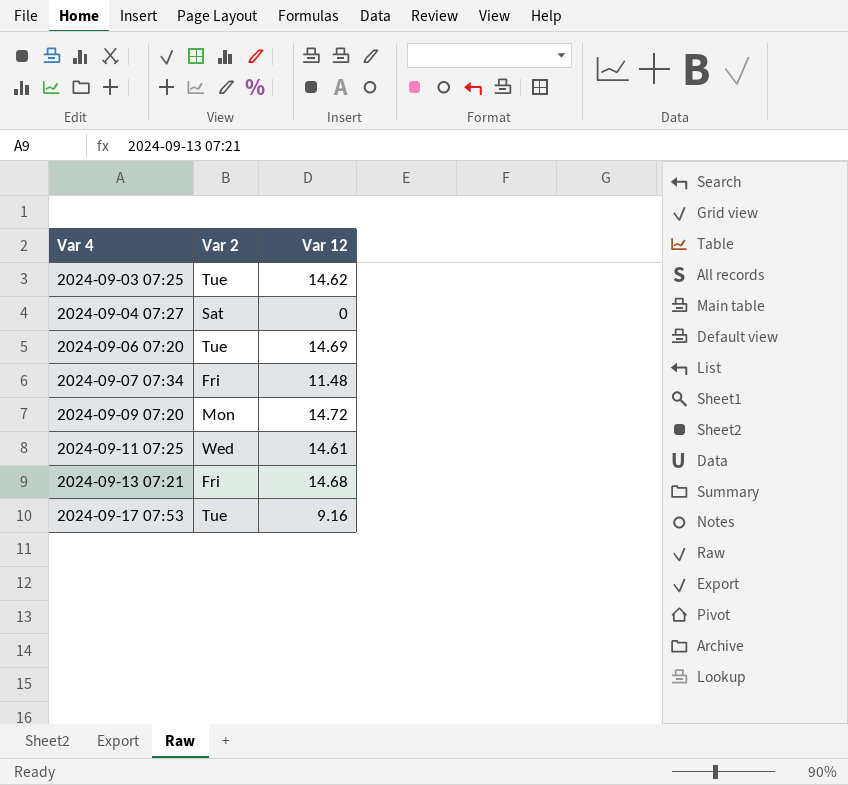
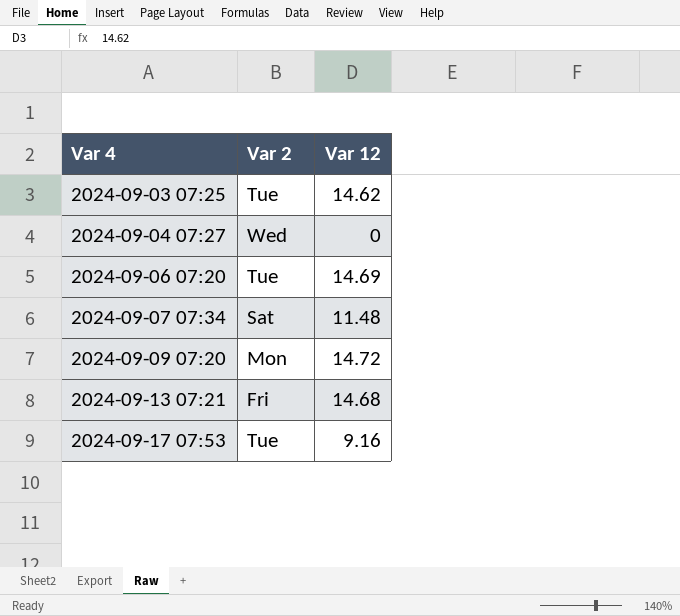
row 2024-09-11 07:25: Wed | 14.61 -> none
2024-09-04 07:27 | Var 2: Sat -> Wed
2024-09-07 07:34 | Var 2: Fri -> Sat

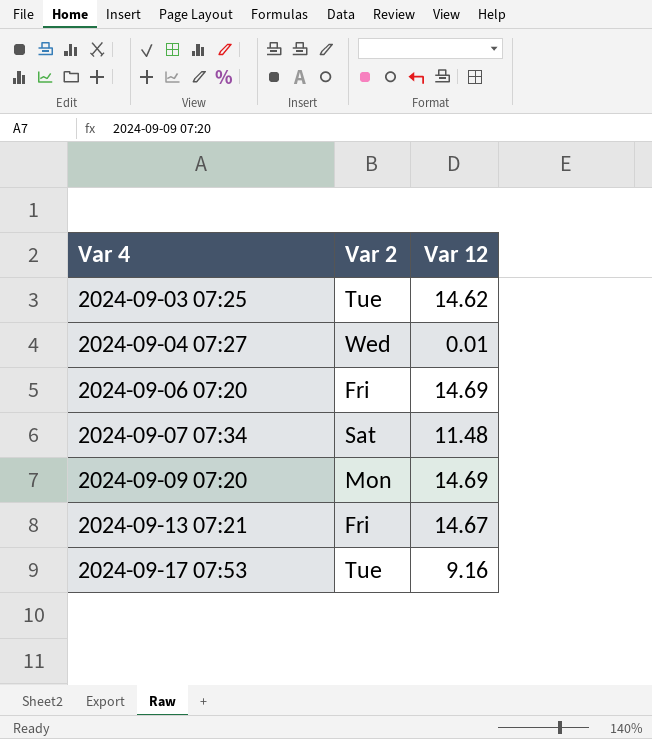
2024-09-04 07:27 | Var 12: 0 -> 0.01
2024-09-06 07:20 | Var 2: Tue -> Fri
2024-09-09 07:20 | Var 12: 14.72 -> 14.69
2024-09-13 07:21 | Var 12: 14.68 -> 14.67

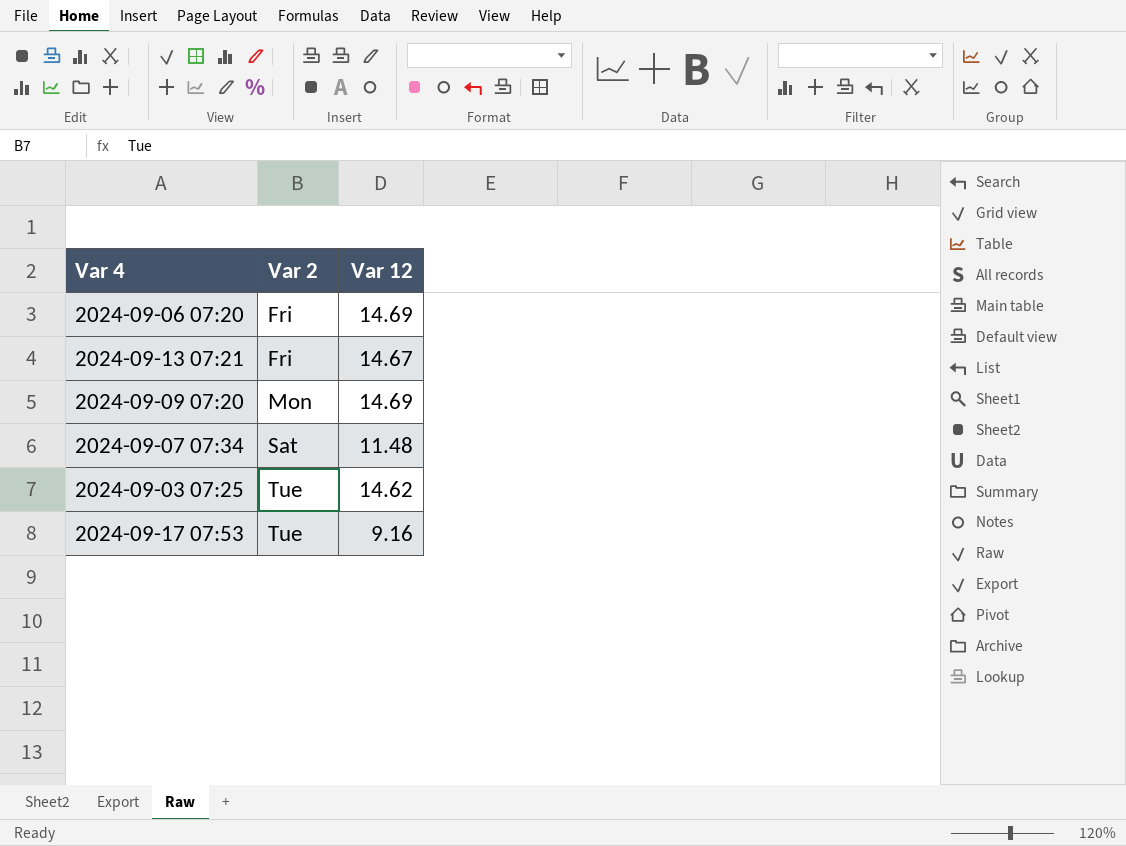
row order: Var 4 ascending -> Var 2 ascending
row 2024-09-04 07:27: Wed | 0.01 -> none

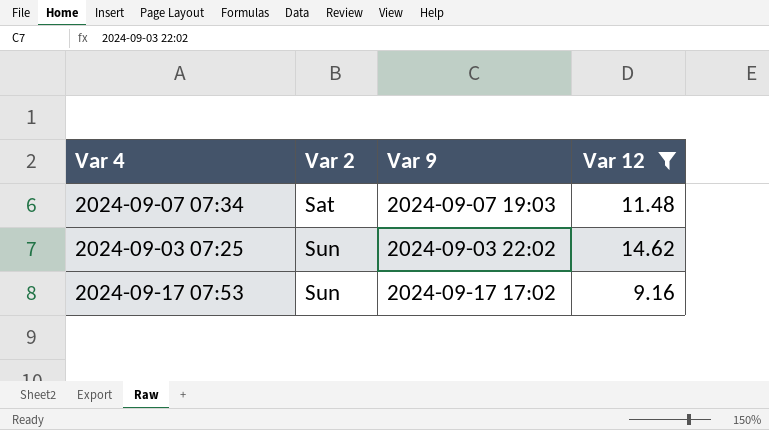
filter: none -> Var 12 <= 14.62
column Var 9 | position: none -> 3
2024-09-03 07:25 | Var 2: Tue -> Sun
2024-09-17 07:53 | Var 2: Tue -> Sun

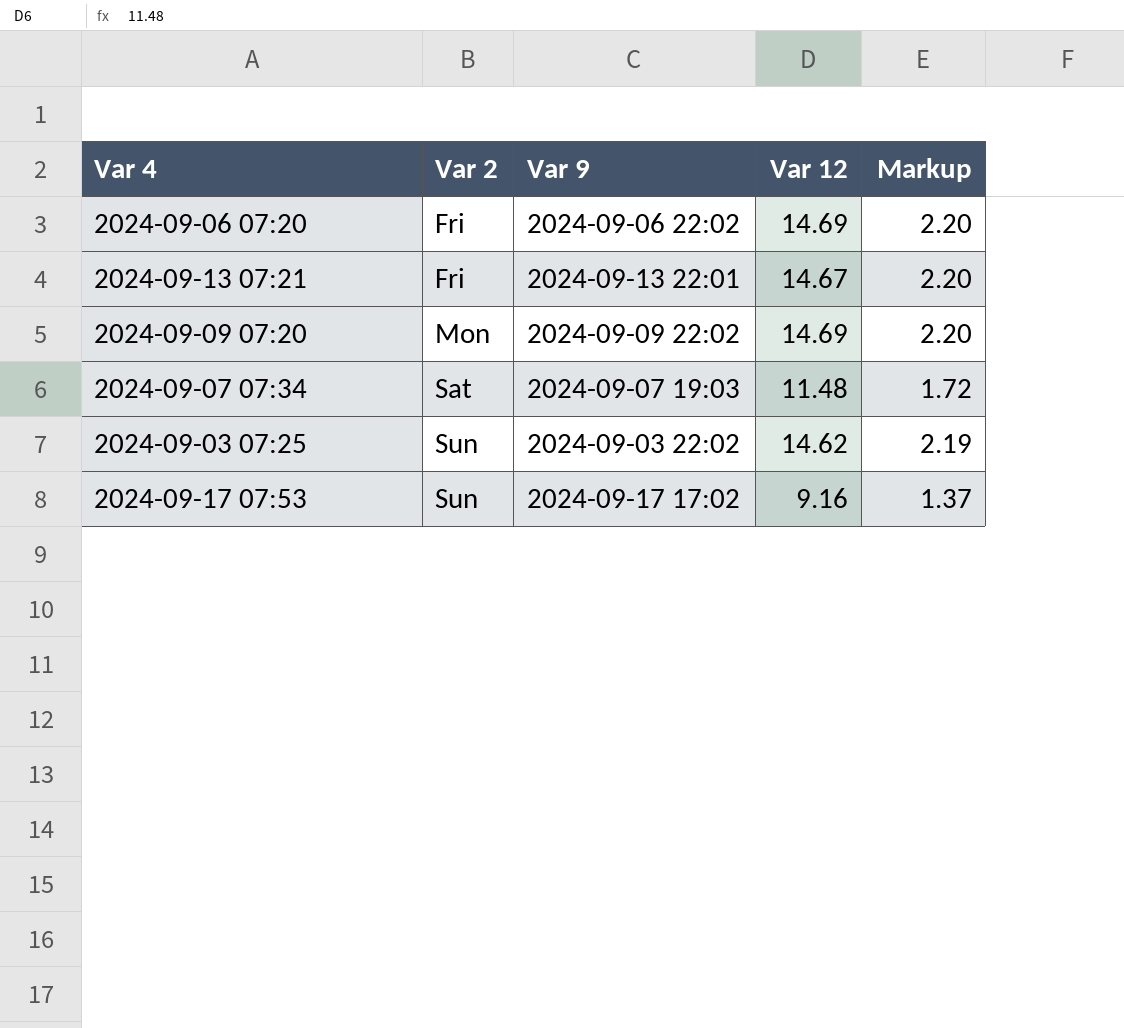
filter: Var 12 <= 14.62 -> none
column Markup | formula: none -> [Var 12] * 0.15

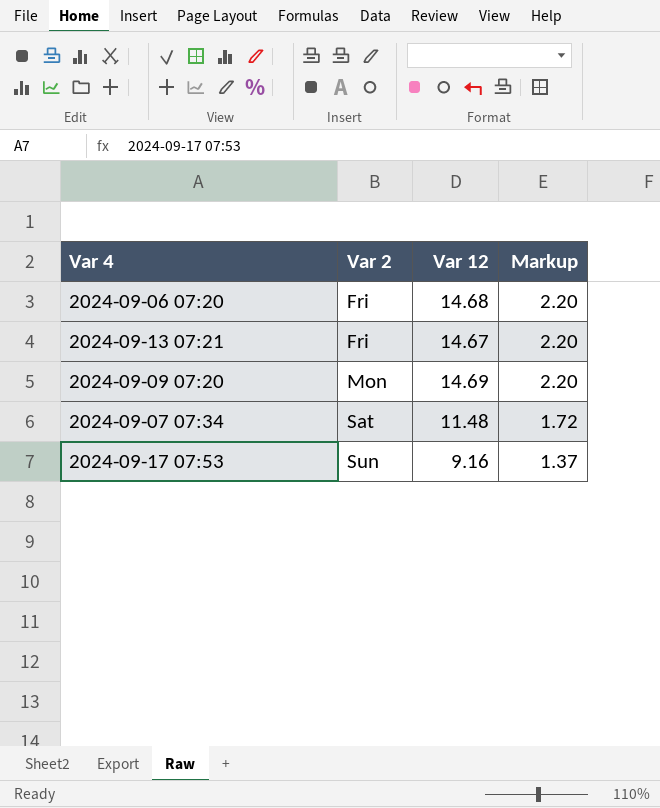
column Var 9 | position: 3 -> none
row 2024-09-03 07:25: Sun | 2024-09-03 22:02 | 14.62 | 2.19 -> none
2024-09-06 07:20 | Var 12: 14.69 -> 14.68

